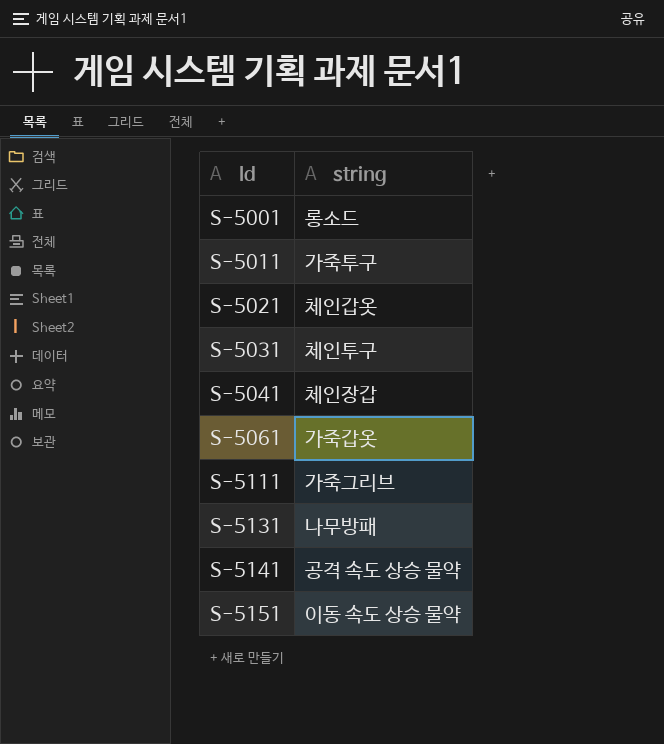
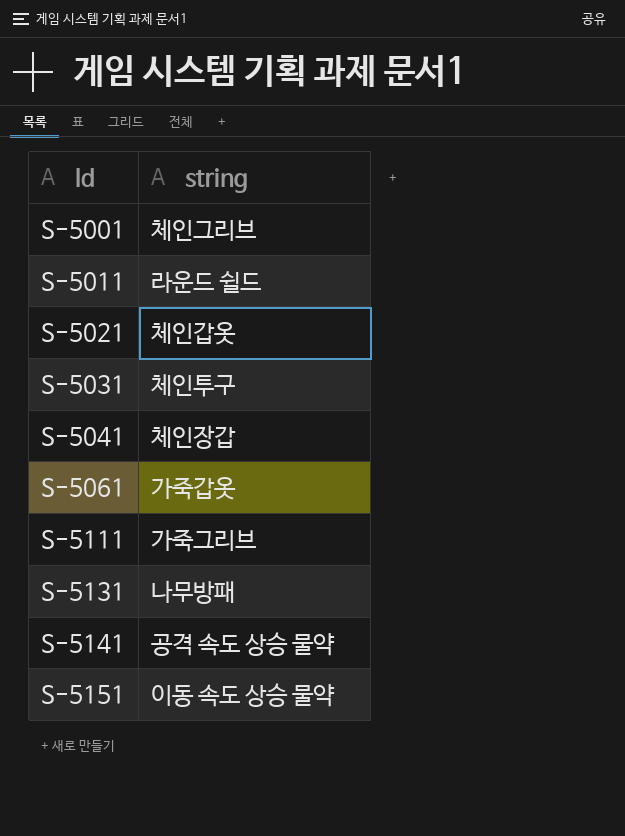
S-5001 | string: 롱소드 -> 체인그리브
S-5011 | string: 가죽투구 -> 라운드 쉴드

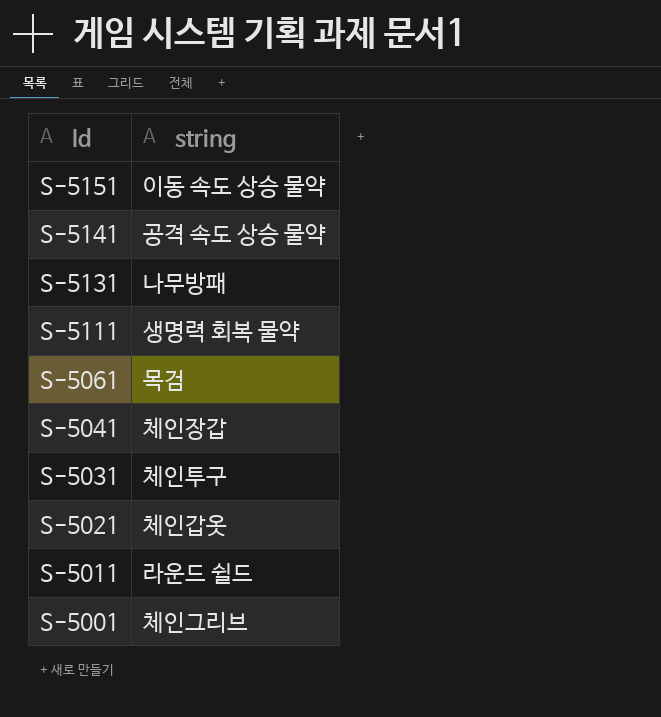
row order: Id ascending -> Id descending
S-5111 | string: 가죽그리브 -> 생명력 회복 물약
S-5061 | string: 가죽갑옷 -> 목검

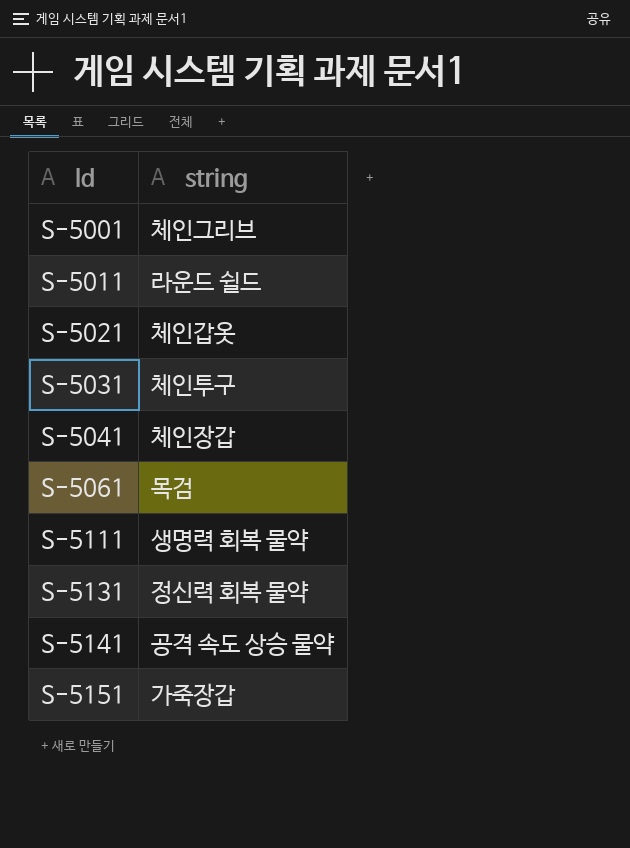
row order: Id descending -> Id ascending
S-5131 | string: 나무방패 -> 정신력 회복 물약
S-5151 | string: 이동 속도 상승 물약 -> 가죽장갑

